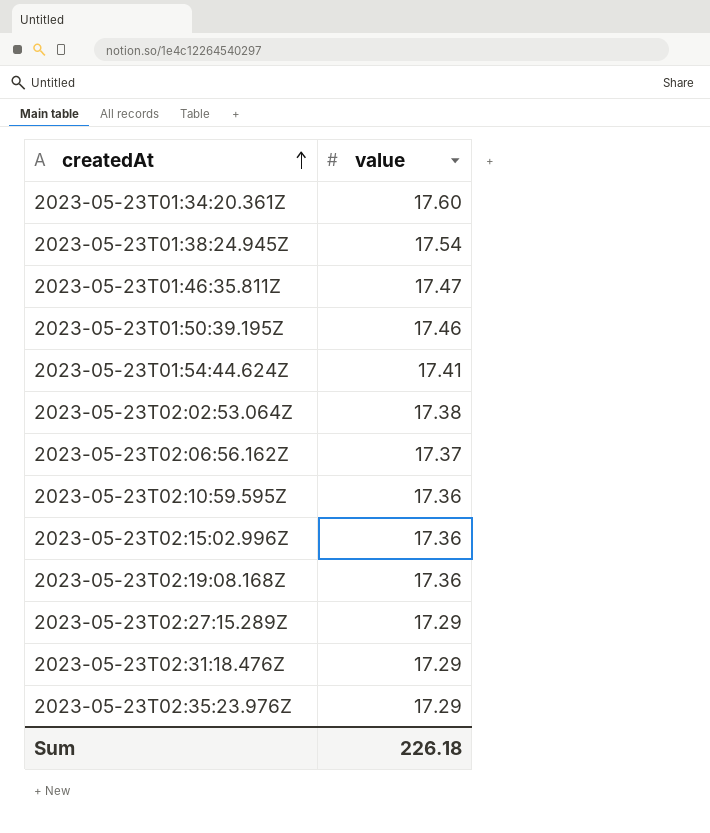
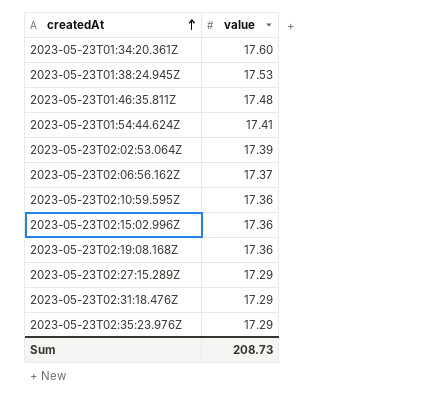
row 2023-05-23T01:50:39.195Z: 17.46 -> none
2023-05-23T01:38:24.945Z | value: 17.54 -> 17.53
2023-05-23T01:46:35.811Z | value: 17.47 -> 17.48
2023-05-23T02:02:53.064Z | value: 17.38 -> 17.39
Sum | value: 226.18 -> 208.73

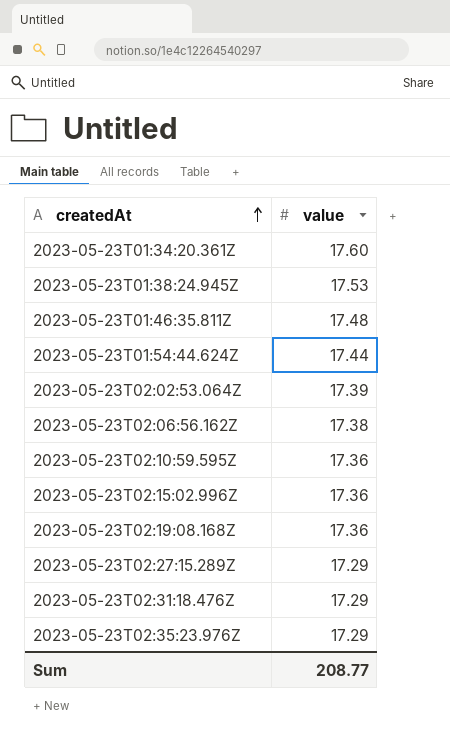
2023-05-23T01:54:44.624Z | value: 17.41 -> 17.44
2023-05-23T02:06:56.162Z | value: 17.37 -> 17.38
Sum | value: 208.73 -> 208.77

